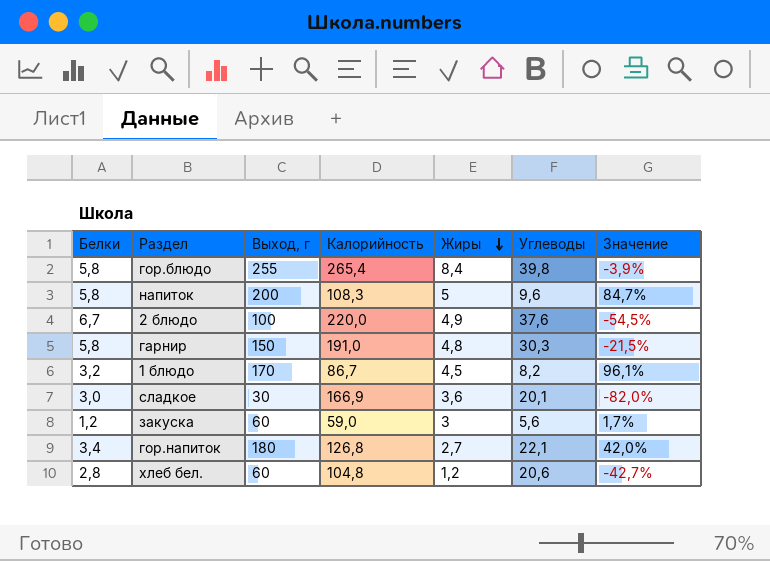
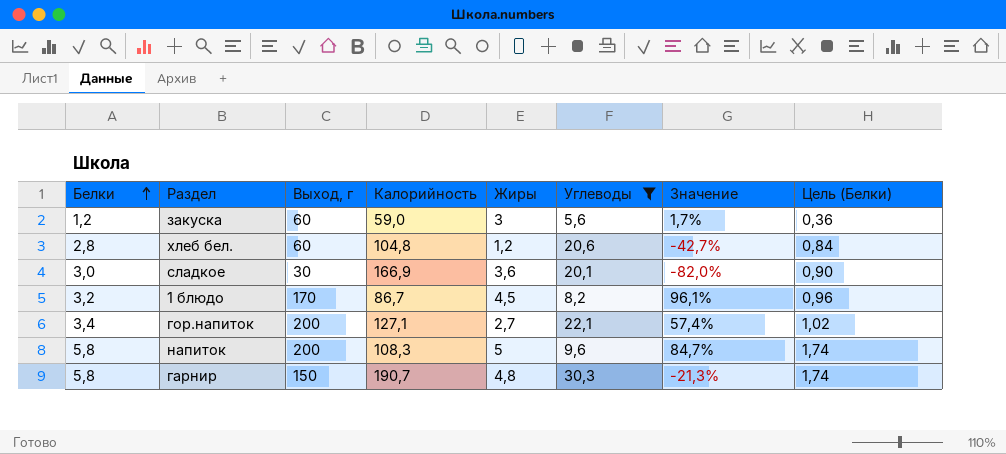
filter: none -> Углеводы <= 30,3
row order: Жиры descending -> Белки ascending
column Цель (Белки) | formula: none -> [Белки] * 0,3
гор.напиток | Выход, г: 180 -> 200
гор.напиток | Калорийность: 126,8 -> 127,1
гор.напиток | Значение: 42,0% -> 57,4%
гарнир | Калорийность: 191,0 -> 190,7
гарнир | Значение: -21,5% -> -21,3%

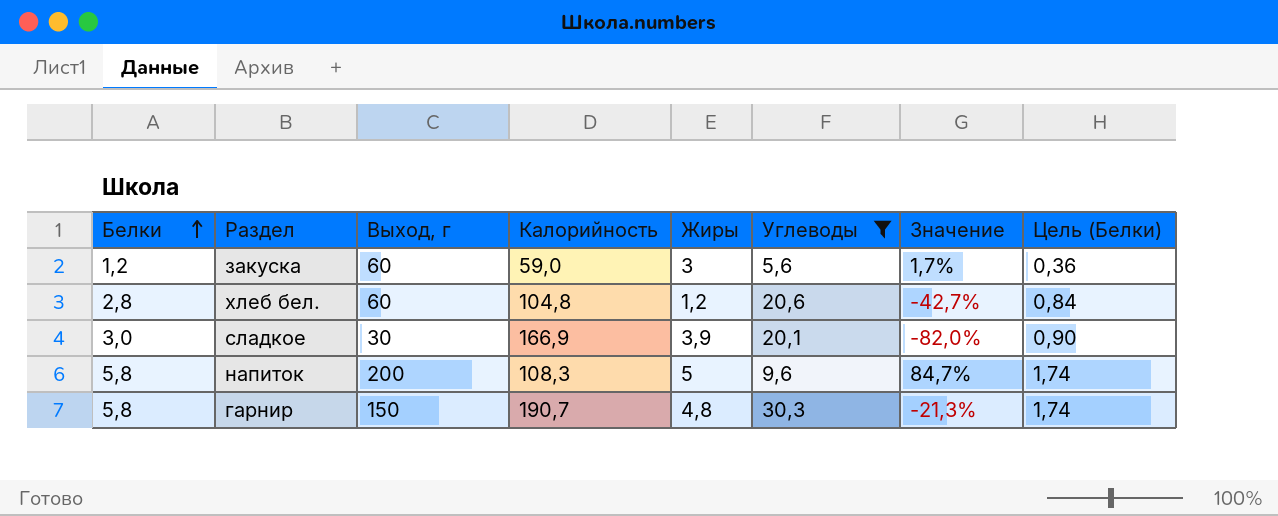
row 1 блюдо: 3,2 | 170 | 86,7 | 4,5 | 8,2 | 96,1% | 0,96 -> none
row гор.напиток: 3,4 | 200 | 127,1 | 2,7 | 22,1 | 57,4% | 1,02 -> none
сладкое | Жиры: 3,6 -> 3,9

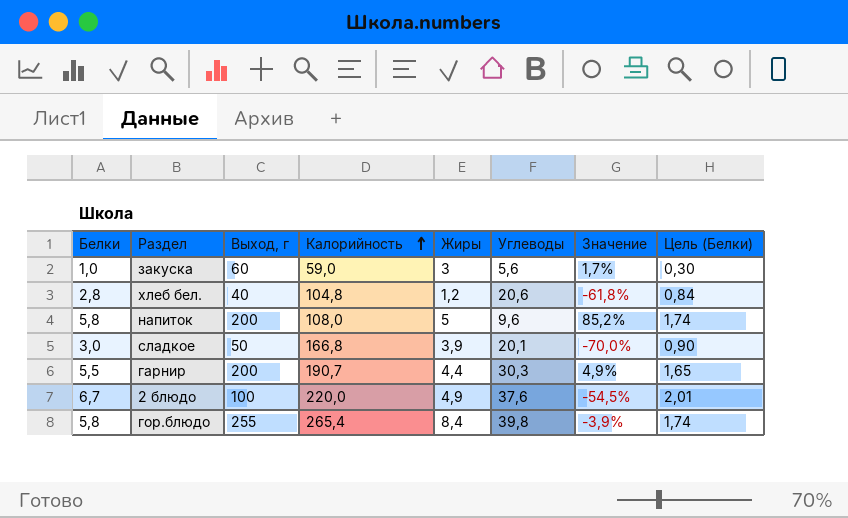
filter: Углеводы <= 30,3 -> none
row order: Белки ascending -> Калорийность ascending
закуска | Белки: 1,2 -> 1,0
закуска | Цель (Белки): 0,36 -> 0,30
хлеб бел. | Выход, г: 60 -> 40
хлеб бел. | Значение: -42,7% -> -61,8%
напиток | Калорийность: 108,3 -> 108,0
напиток | Значение: 84,7% -> 85,2%
сладкое | Выход, г: 30 -> 50
сладкое | Калорийность: 166,9 -> 166,8
сладкое | Значение: -82,0% -> -70,0%
гарнир | Белки: 5,8 -> 5,5
гарнир | Выход, г: 150 -> 200
гарнир | Жиры: 4,8 -> 4,4
гарнир | Значение: -21,3% -> 4,9%
гарнир | Цель (Белки): 1,74 -> 1,65

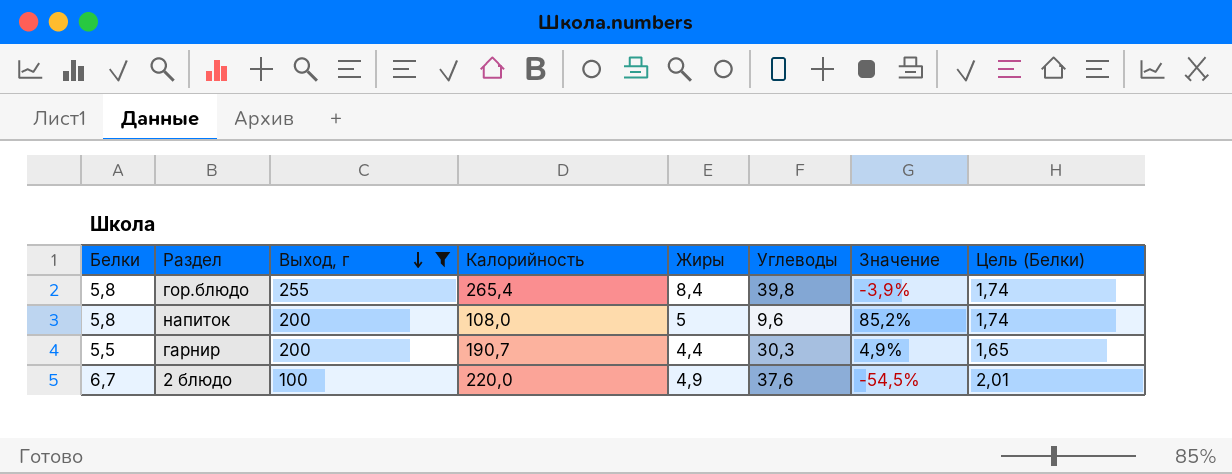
filter: none -> Выход, г >= 100
row order: Калорийность ascending -> Выход, г descending

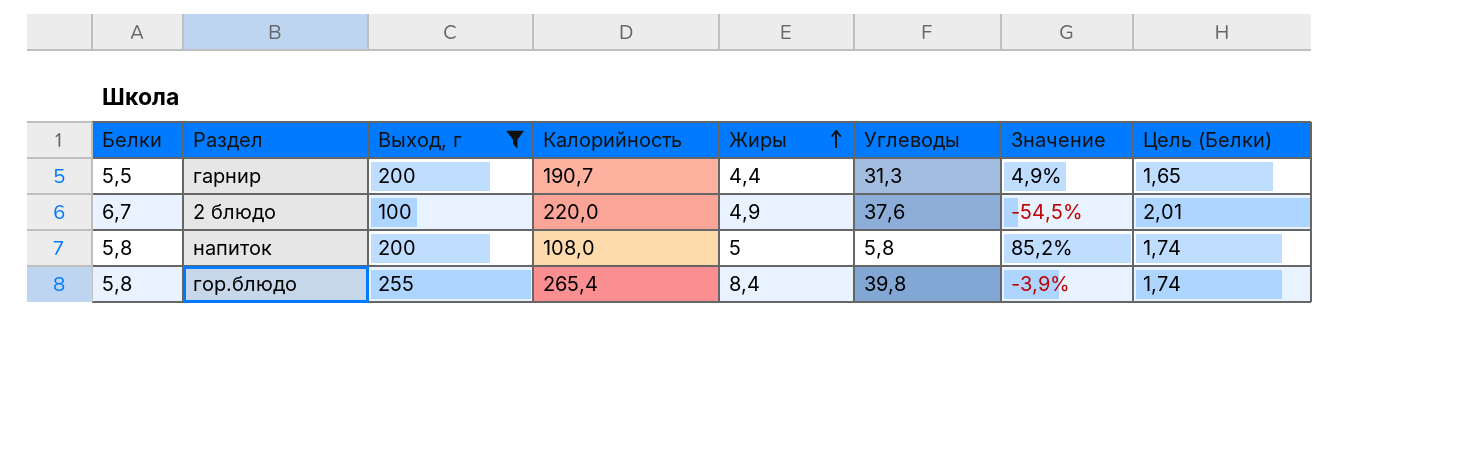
row order: Выход, г descending -> Жиры ascending
гарнир | Углеводы: 30,3 -> 31,3
напиток | Углеводы: 9,6 -> 5,8

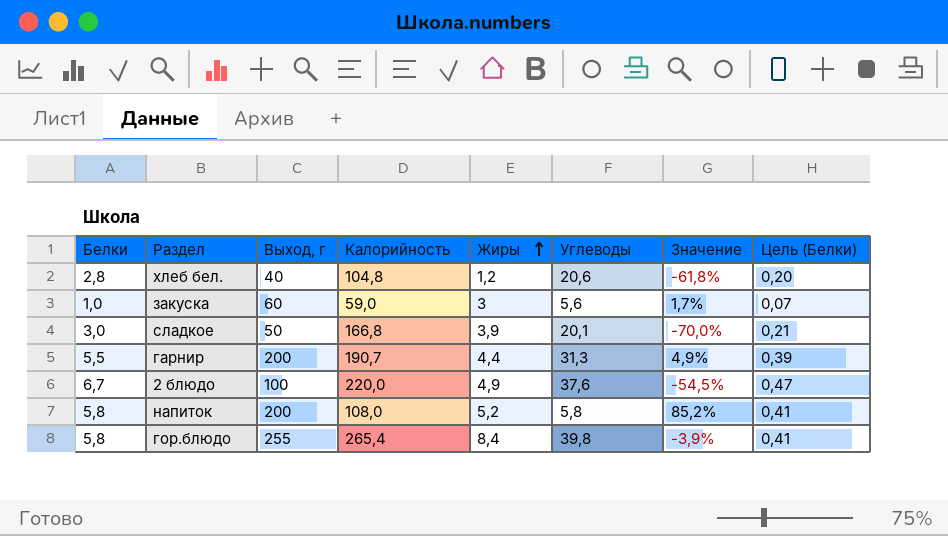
filter: Выход, г >= 100 -> none
column Цель (Белки) | formula: [Белки] * 0,3 -> [Белки] * 0,07
напиток | Жиры: 5 -> 5,2

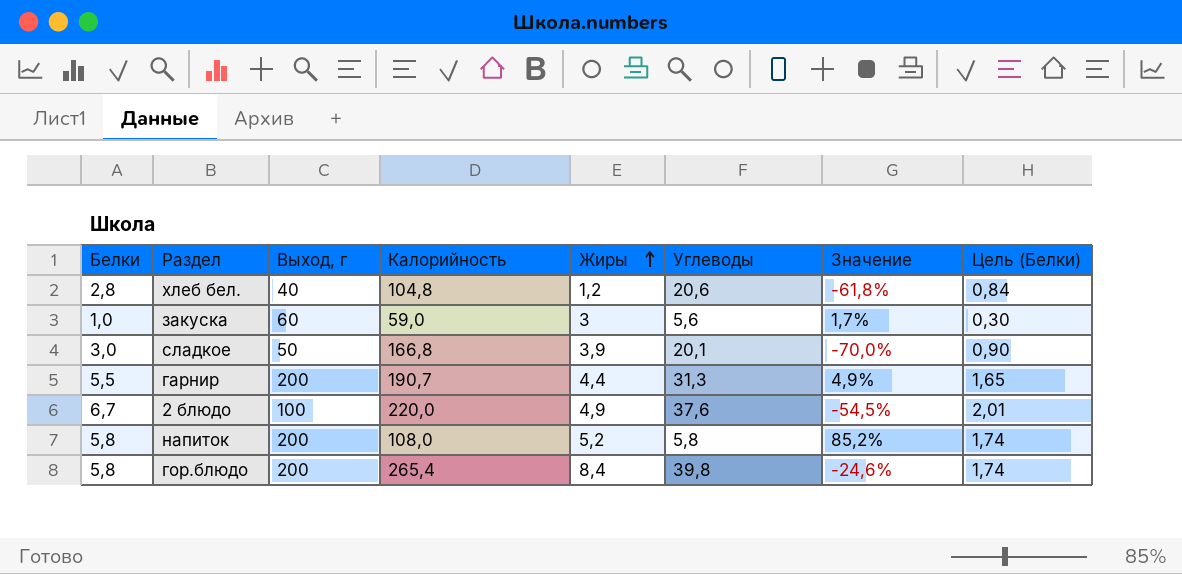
column Цель (Белки) | formula: [Белки] * 0,07 -> [Белки] * 0,3
гор.блюдо | Выход, г: 255 -> 200
гор.блюдо | Значение: -3,9% -> -24,6%

